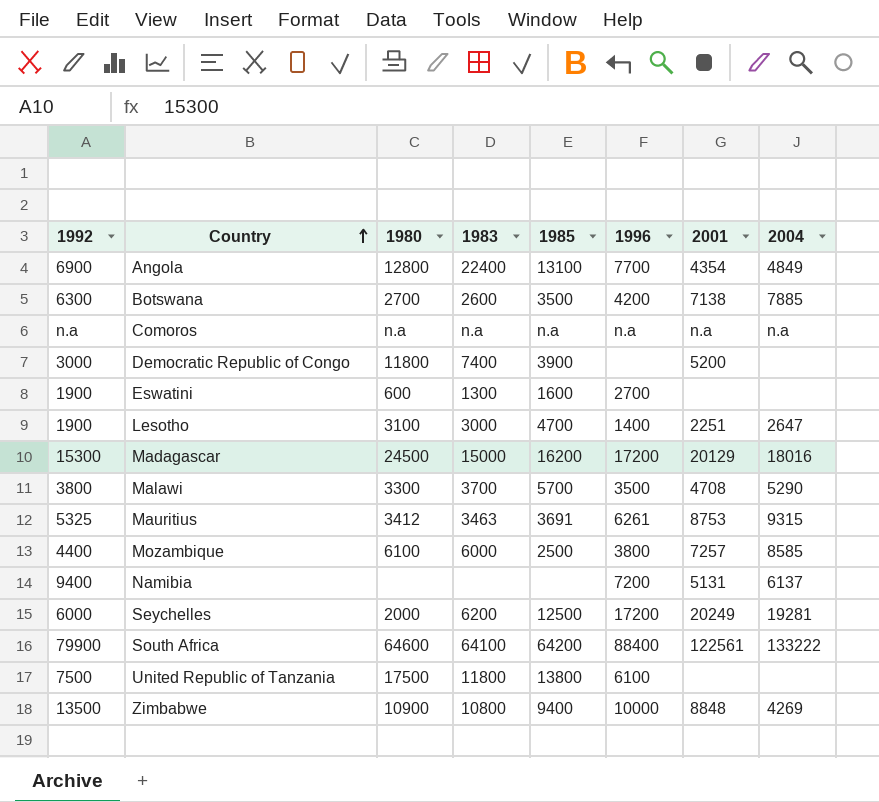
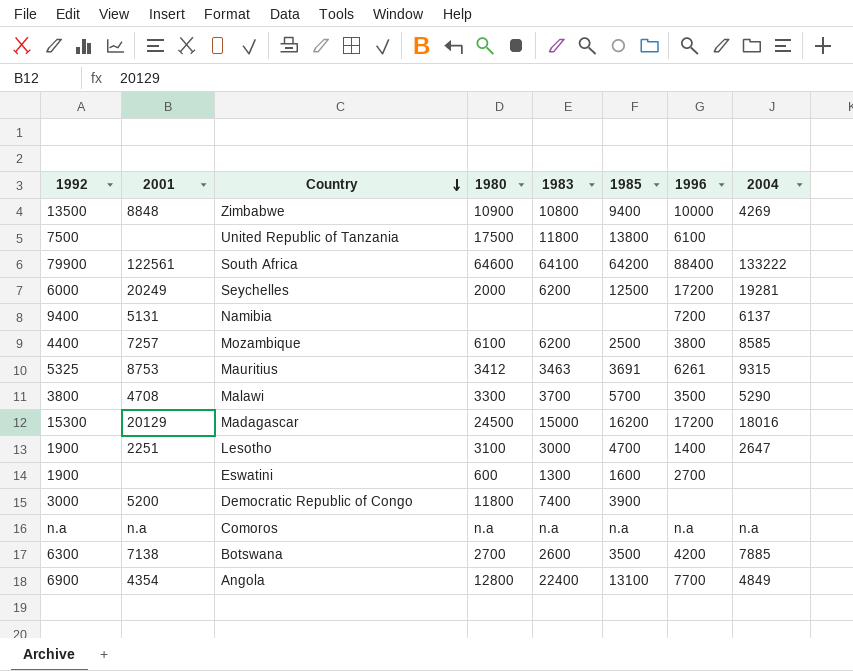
row order: Country ascending -> Country descending
column 2001 | position: 7 -> 2
Mozambique | 1983: 6000 -> 6200

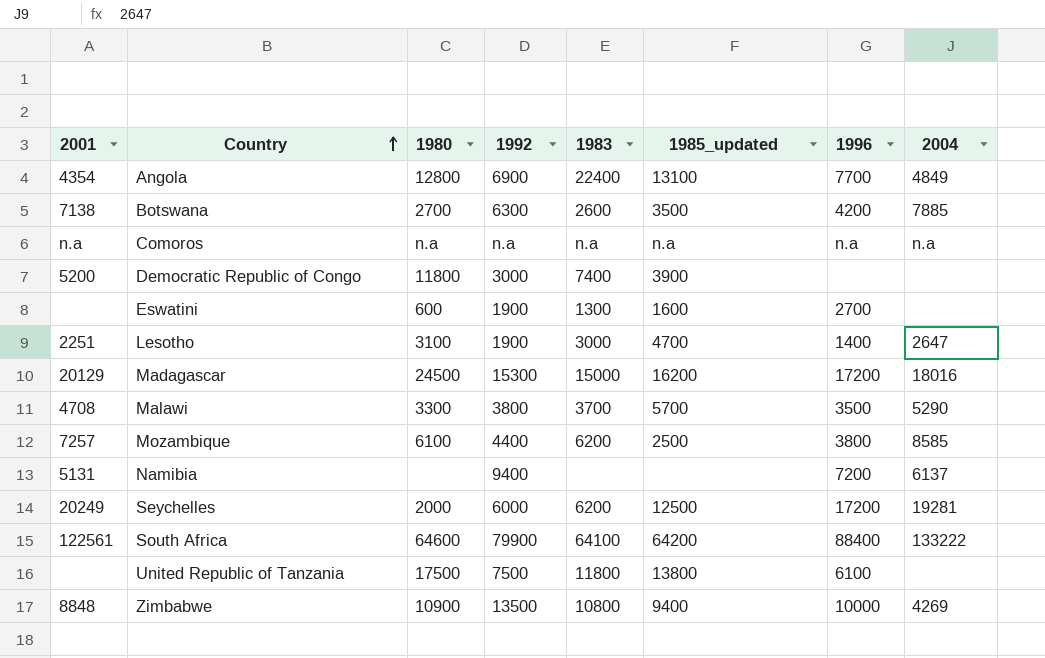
row order: Country descending -> Country ascending
column 1992 | position: 1 -> 4
column name: 1985 -> 1985_updated
row Mauritius: 5325 | 8753 | 3412 | 3463 | 3691 | 6261 | 9315 -> none

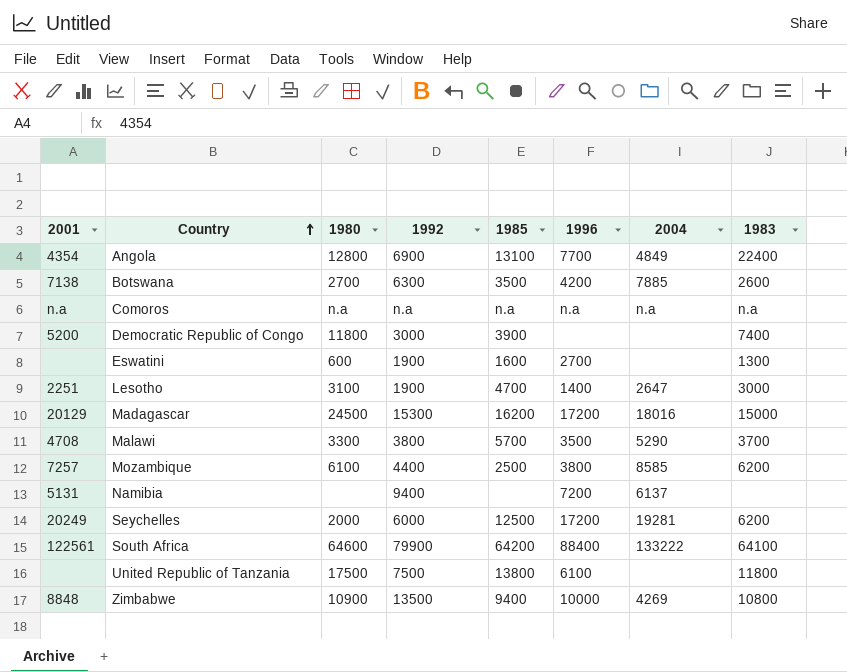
column name: 1985_updated -> 1985
column 1983 | position: 5 -> 8

